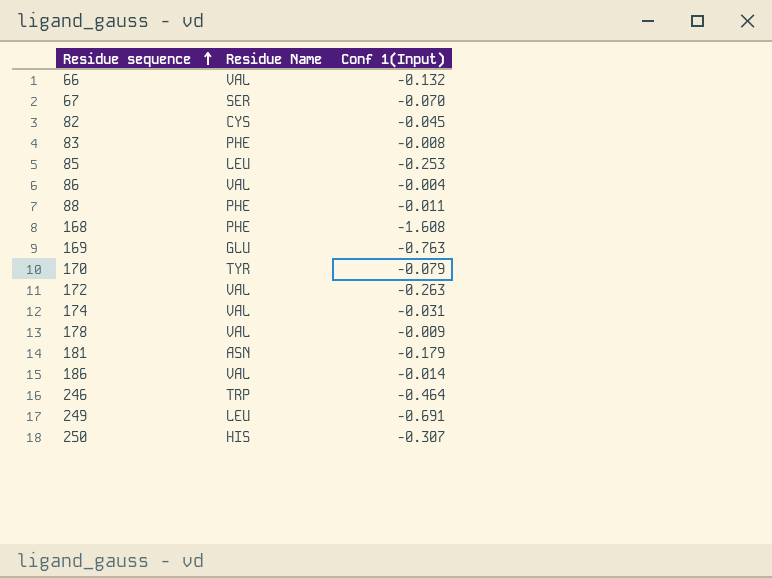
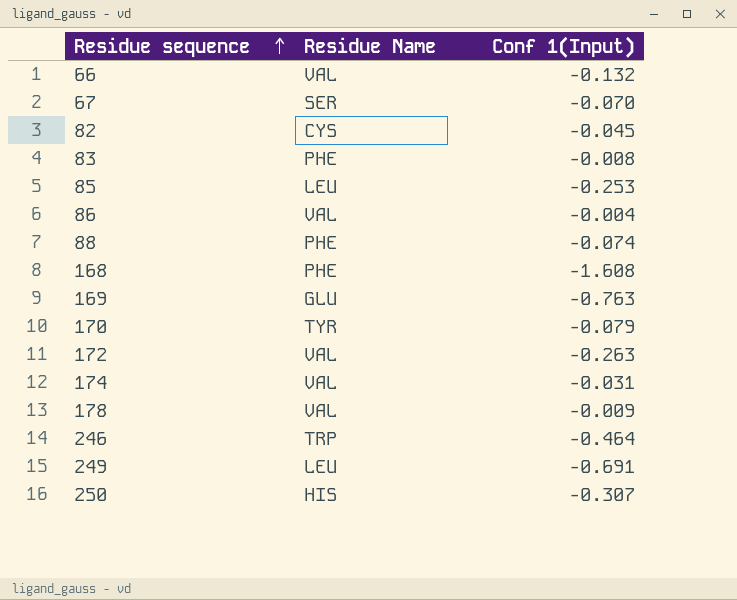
row 181: ASN | -0.179 -> none
row 186: VAL | -0.014 -> none
88 | Conf 1(Input): -0.011 -> -0.074

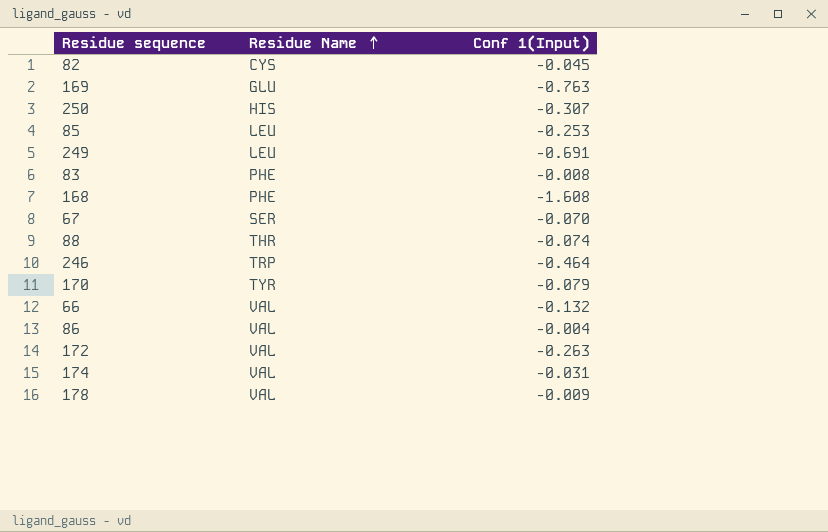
row order: Residue sequence ascending -> Residue Name ascending
88 | Residue Name: PHE -> THR

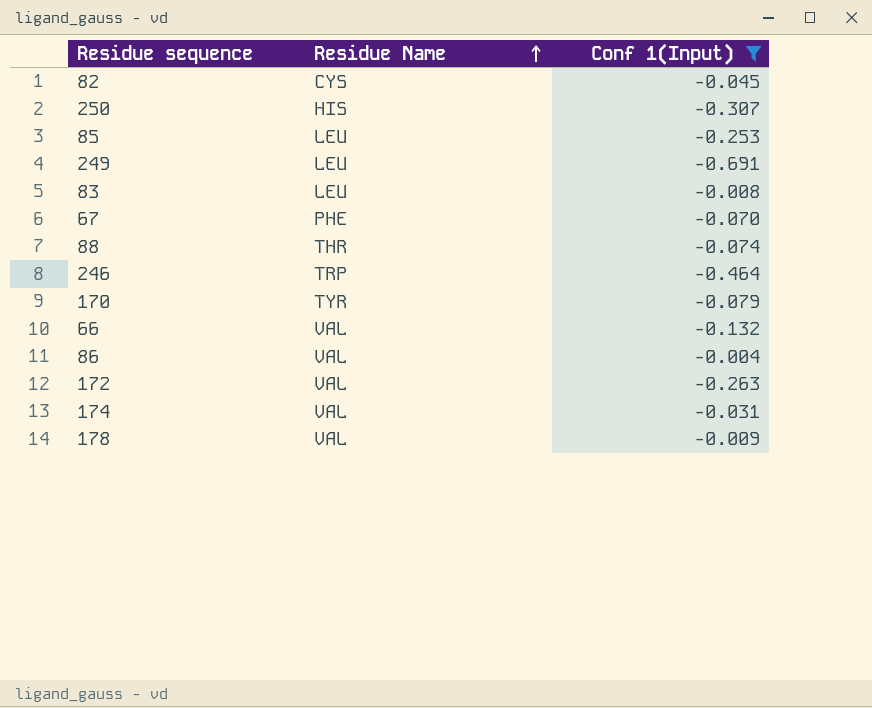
filter: none -> Conf 1(Input) >= -0.691
83 | Residue Name: PHE -> LEU
67 | Residue Name: SER -> PHE

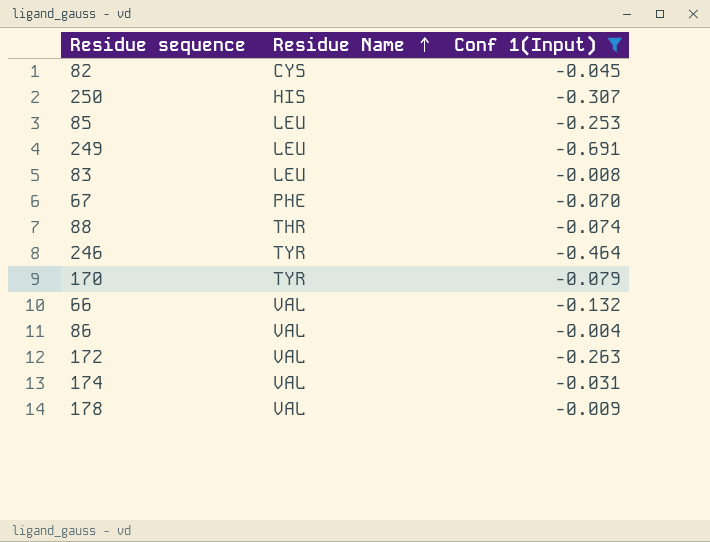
246 | Residue Name: TRP -> TYR

